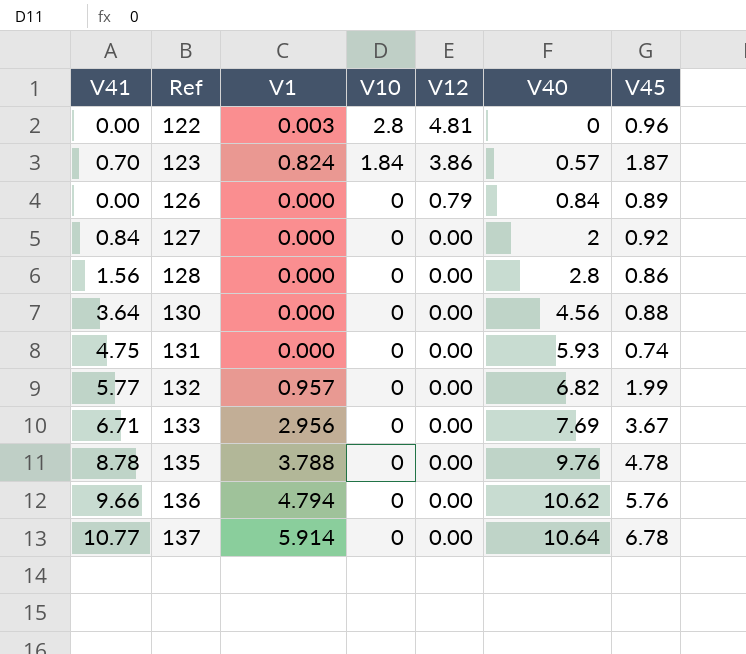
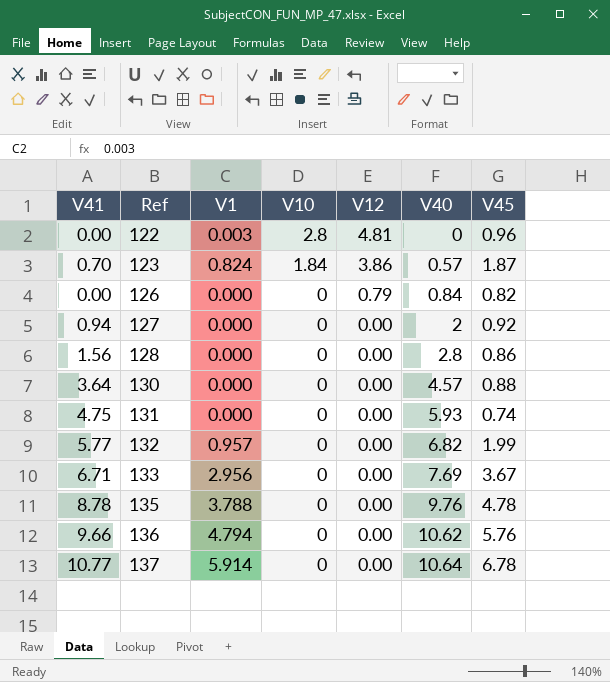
126 | V45: 0.89 -> 0.82
127 | V41: 0.84 -> 0.94
130 | V40: 4.56 -> 4.57

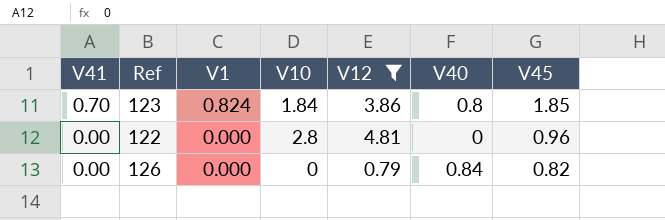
filter: none -> V12 != 0.00
row order: Ref ascending -> V41 descending
123 | V40: 0.57 -> 0.8
123 | V45: 1.87 -> 1.85
122 | V1: 0.003 -> 0.000

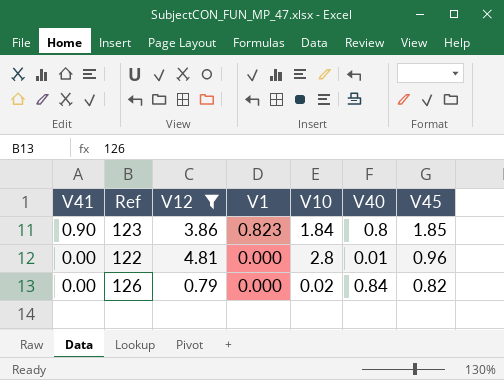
column V12 | position: 5 -> 3
123 | V41: 0.70 -> 0.90
123 | V1: 0.824 -> 0.823
122 | V40: 0 -> 0.01
126 | V10: 0 -> 0.02

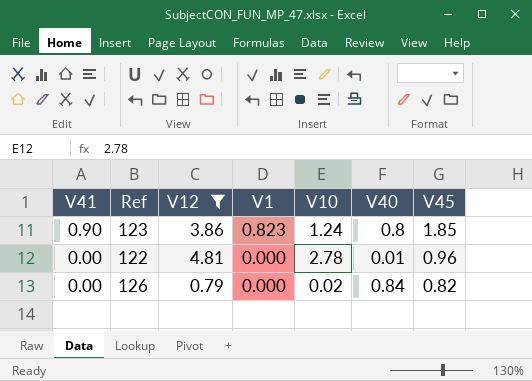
123 | V10: 1.84 -> 1.24
122 | V10: 2.8 -> 2.78

